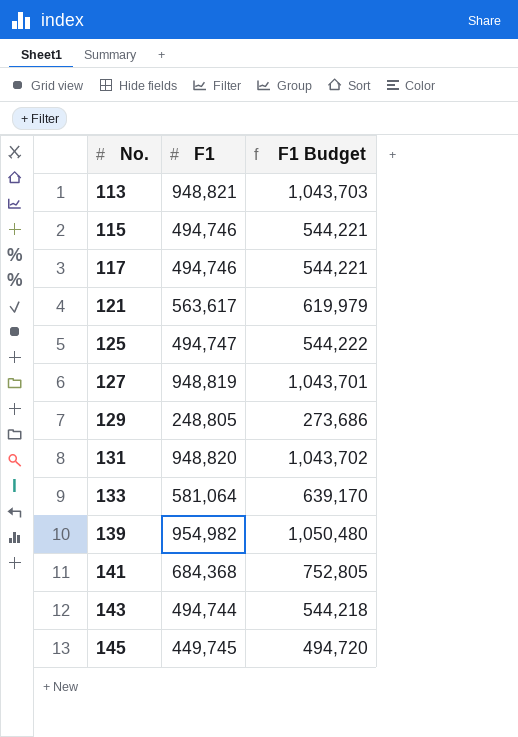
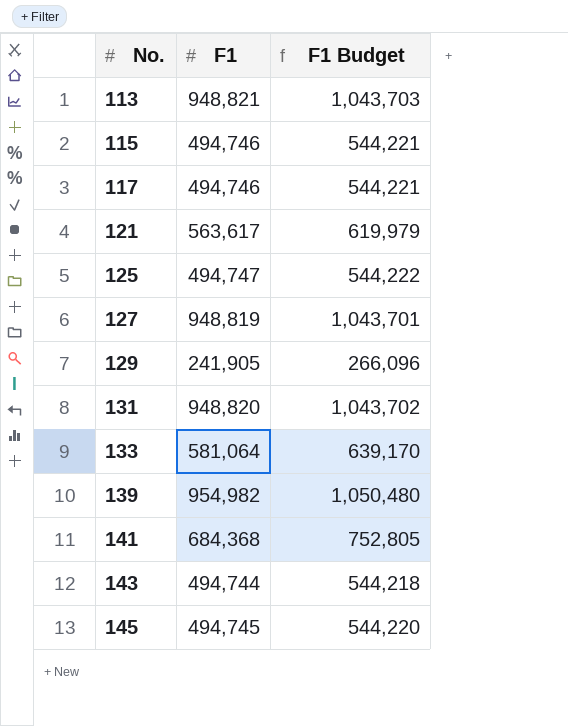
129 | F1: 248,805 -> 241,905
129 | F1 Budget: 273,686 -> 266,096
145 | F1: 449,745 -> 494,745
145 | F1 Budget: 494,720 -> 544,220

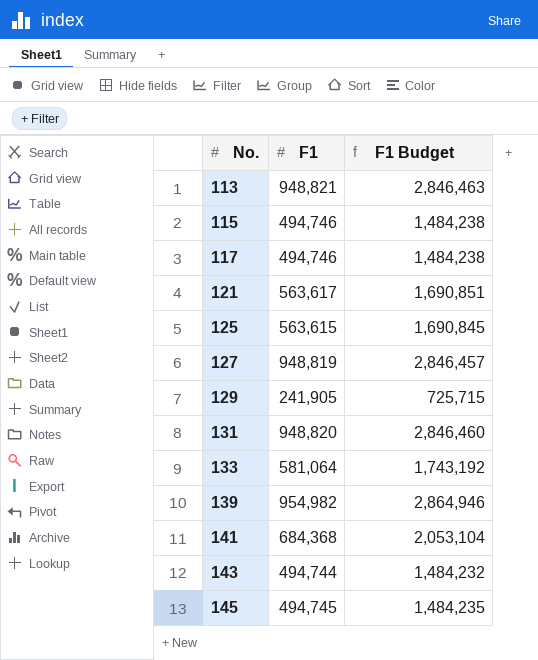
column F1 Budget | formula: [F1] * 1.1 -> [F1] * 3
125 | F1: 494,747 -> 563,615

